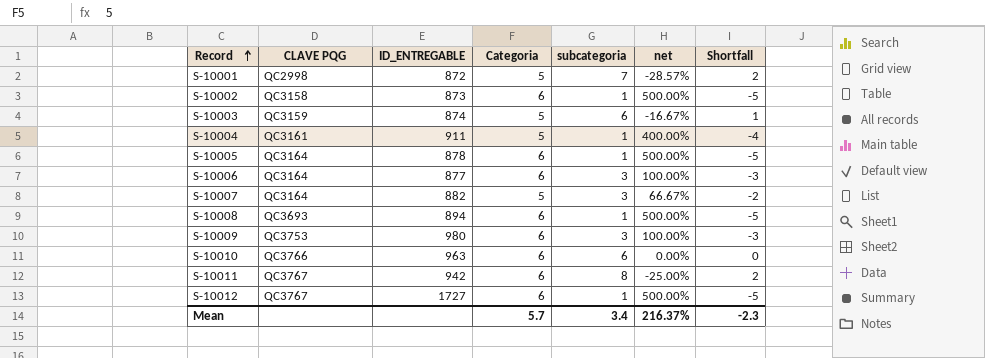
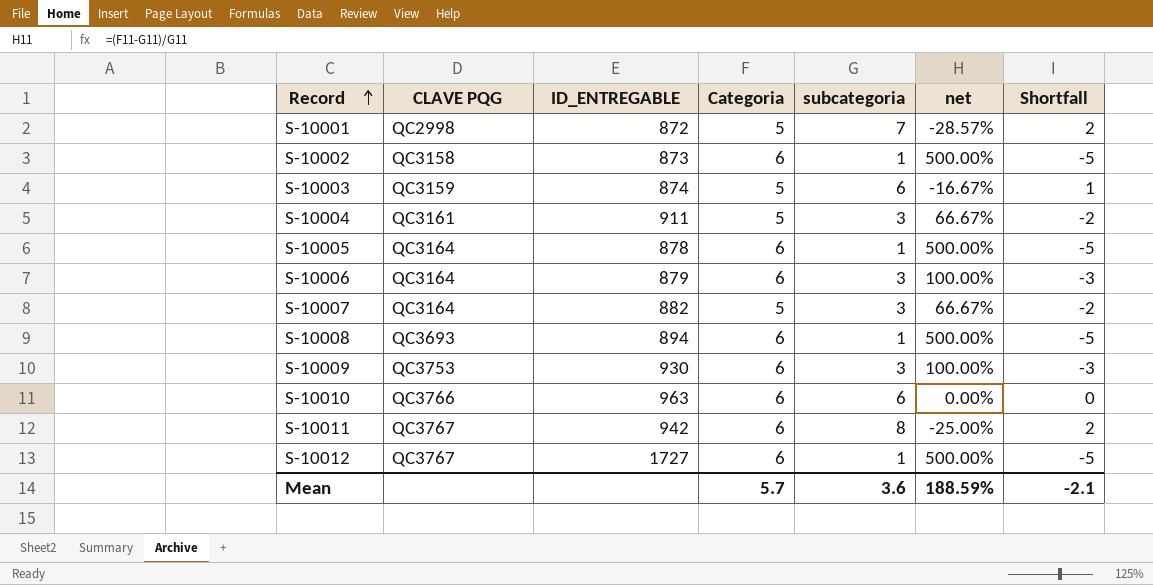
S-10004 | subcategoria: 1 -> 3
S-10004 | net: 400.00% -> 66.67%
S-10004 | Shortfall: -4 -> -2
S-10006 | ID_ENTREGABLE: 877 -> 879
S-10009 | ID_ENTREGABLE: 980 -> 930
Mean | subcategoria: 3.4 -> 3.6
Mean | net: 216.37% -> 188.59%
Mean | Shortfall: -2.3 -> -2.1

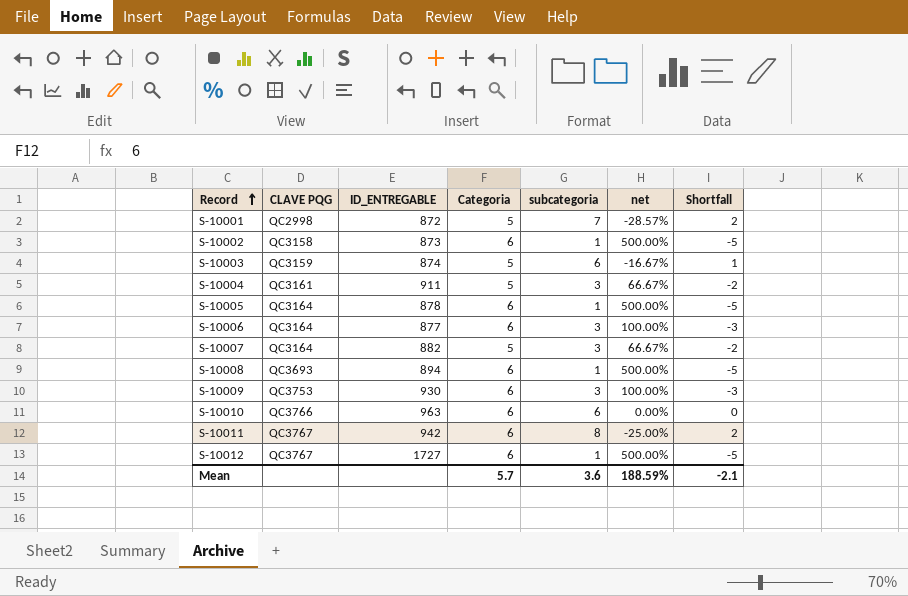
S-10006 | ID_ENTREGABLE: 879 -> 877

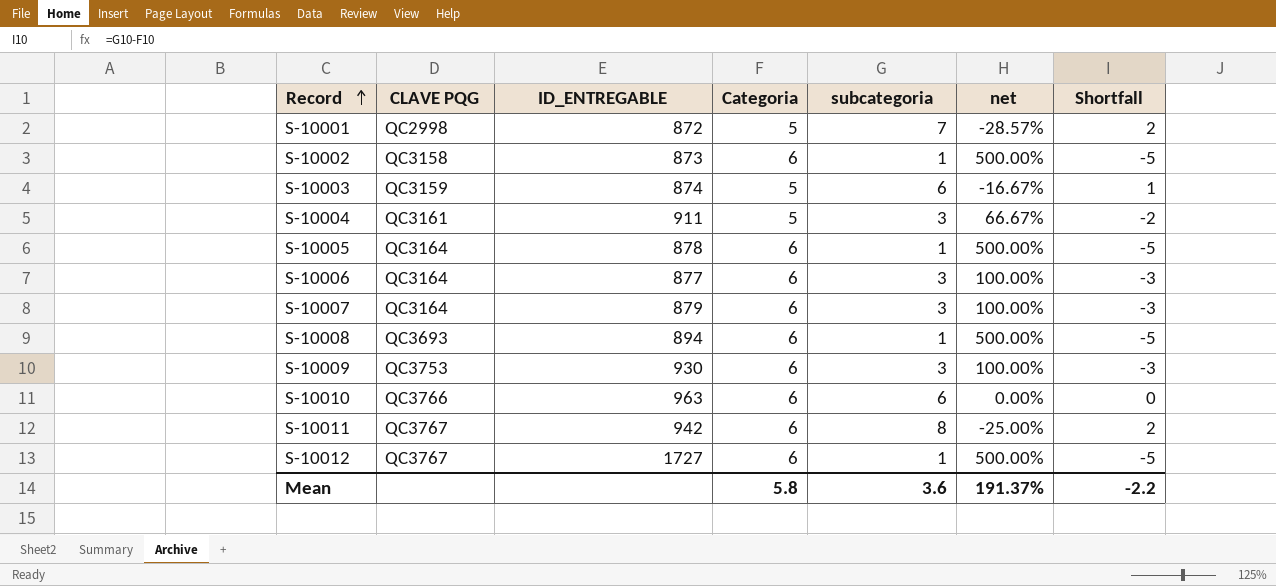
S-10007 | ID_ENTREGABLE: 882 -> 879
S-10007 | Categoria: 5 -> 6
S-10007 | net: 66.67% -> 100.00%
S-10007 | Shortfall: -2 -> -3
Mean | Categoria: 5.7 -> 5.8
Mean | net: 188.59% -> 191.37%
Mean | Shortfall: -2.1 -> -2.2

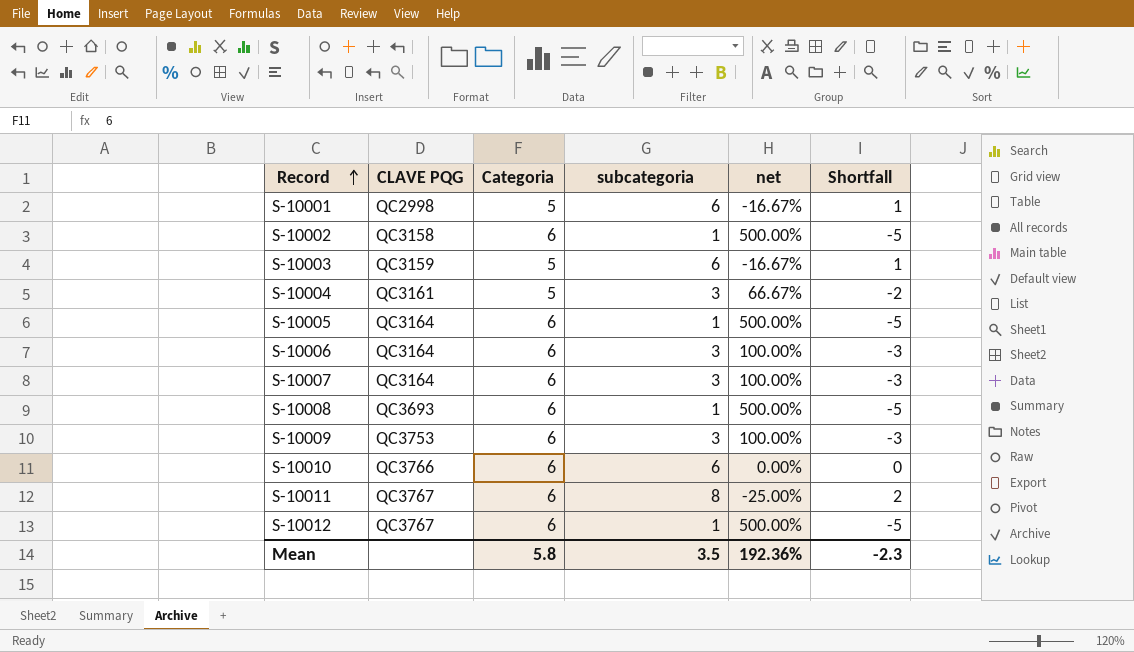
column ID_ENTREGABLE | position: 3 -> none
S-10001 | subcategoria: 7 -> 6
S-10001 | net: -28.57% -> -16.67%
S-10001 | Shortfall: 2 -> 1
Mean | subcategoria: 3.6 -> 3.5
Mean | net: 191.37% -> 192.36%
Mean | Shortfall: -2.2 -> -2.3

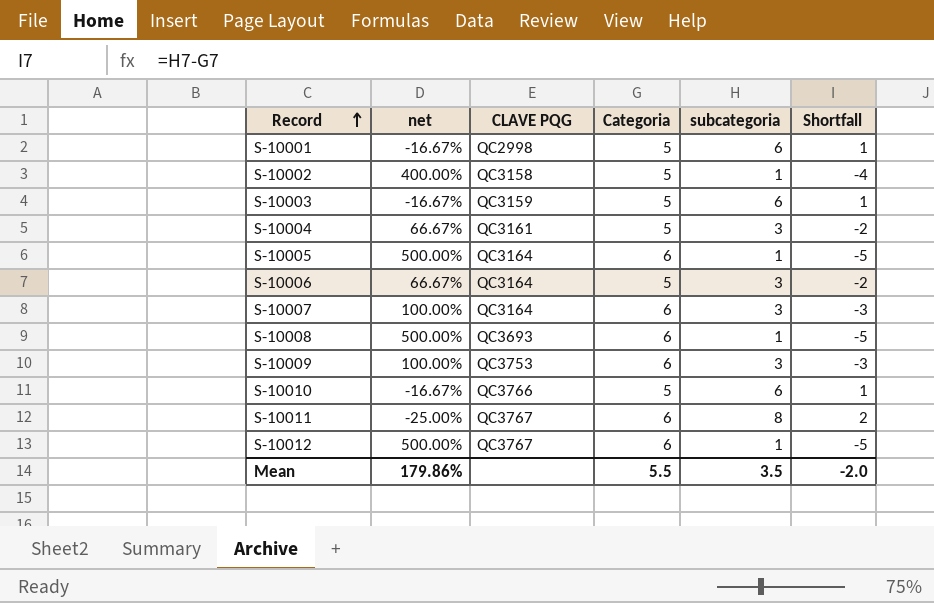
column net | position: 5 -> 2
S-10002 | net: 500.00% -> 400.00%
S-10002 | Categoria: 6 -> 5
S-10002 | Shortfall: -5 -> -4
S-10006 | net: 100.00% -> 66.67%
S-10006 | Categoria: 6 -> 5
S-10006 | Shortfall: -3 -> -2
S-10010 | net: 0.00% -> -16.67%
S-10010 | Categoria: 6 -> 5
S-10010 | Shortfall: 0 -> 1
Mean | net: 192.36% -> 179.86%
Mean | Categoria: 5.8 -> 5.5
Mean | Shortfall: -2.3 -> -2.0

